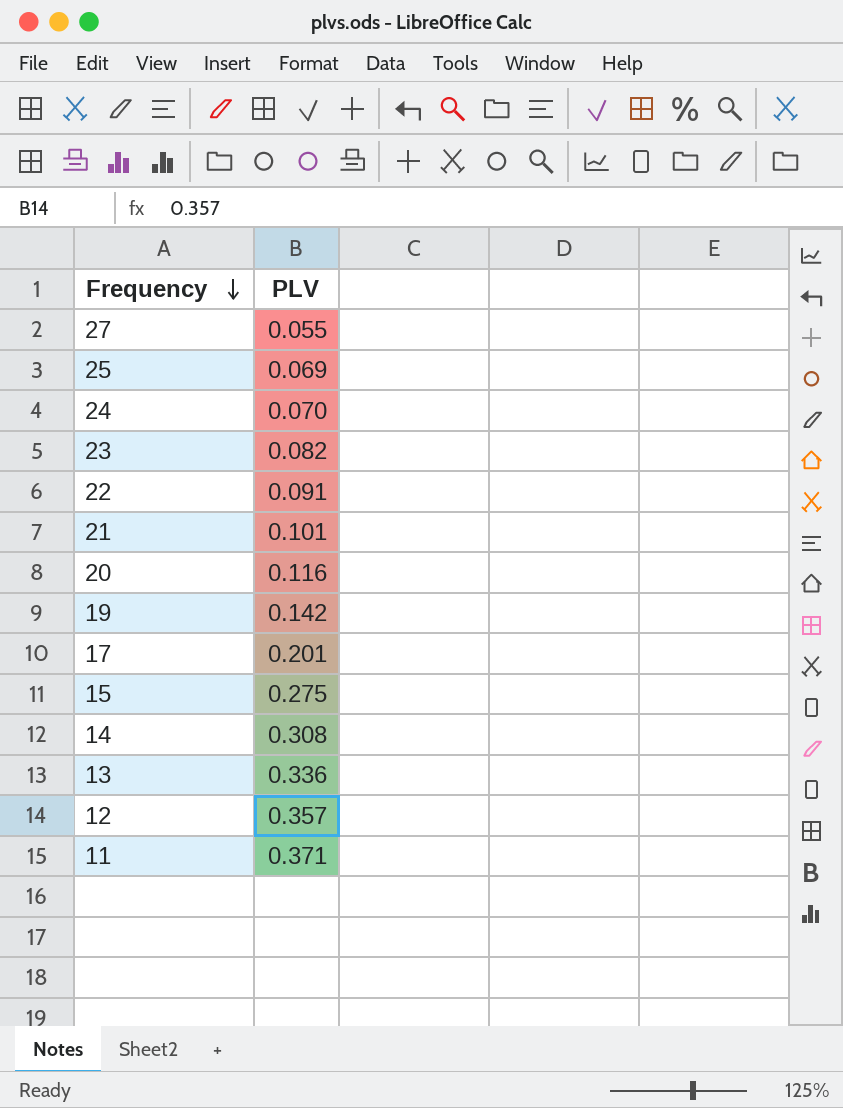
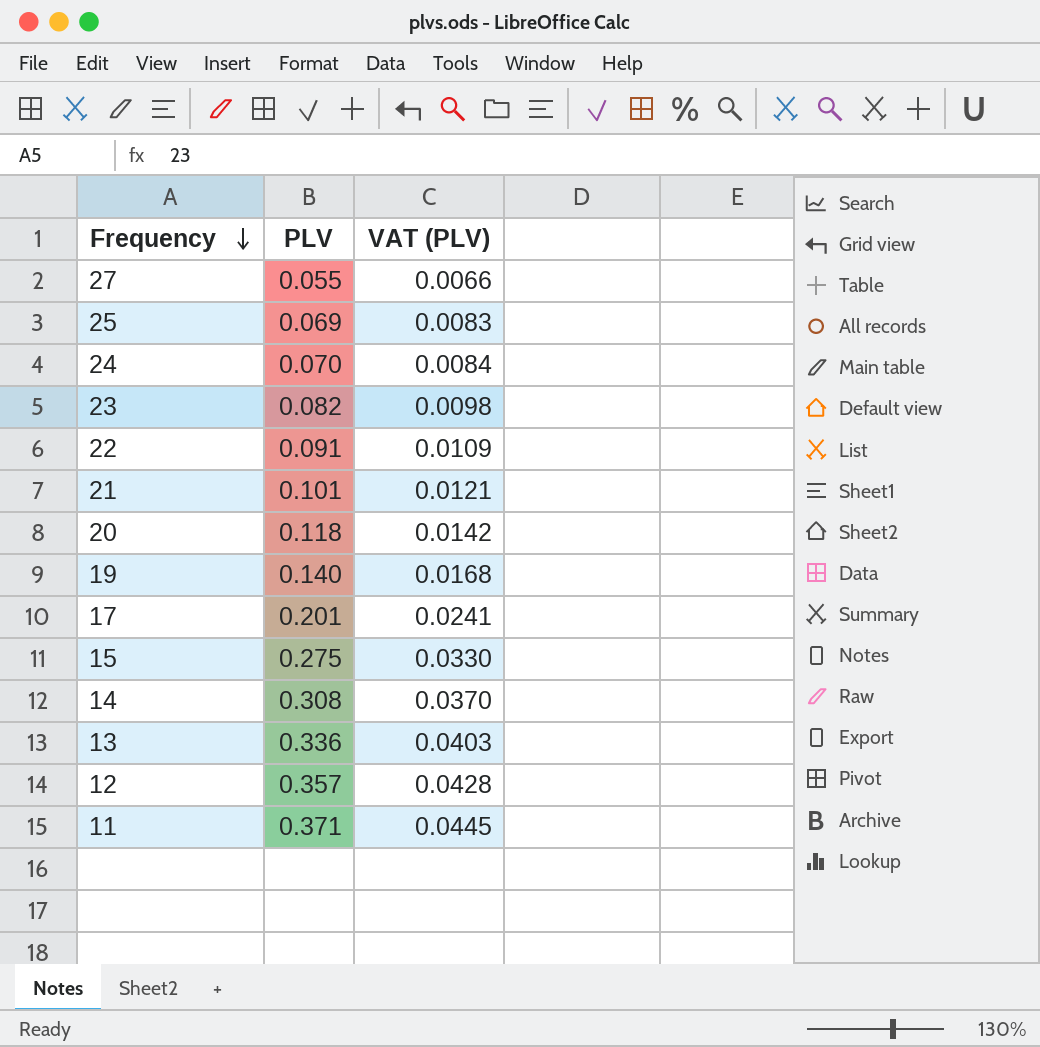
column VAT (PLV) | formula: none -> [PLV] * 0.12
20 | PLV: 0.116 -> 0.118
19 | PLV: 0.142 -> 0.140

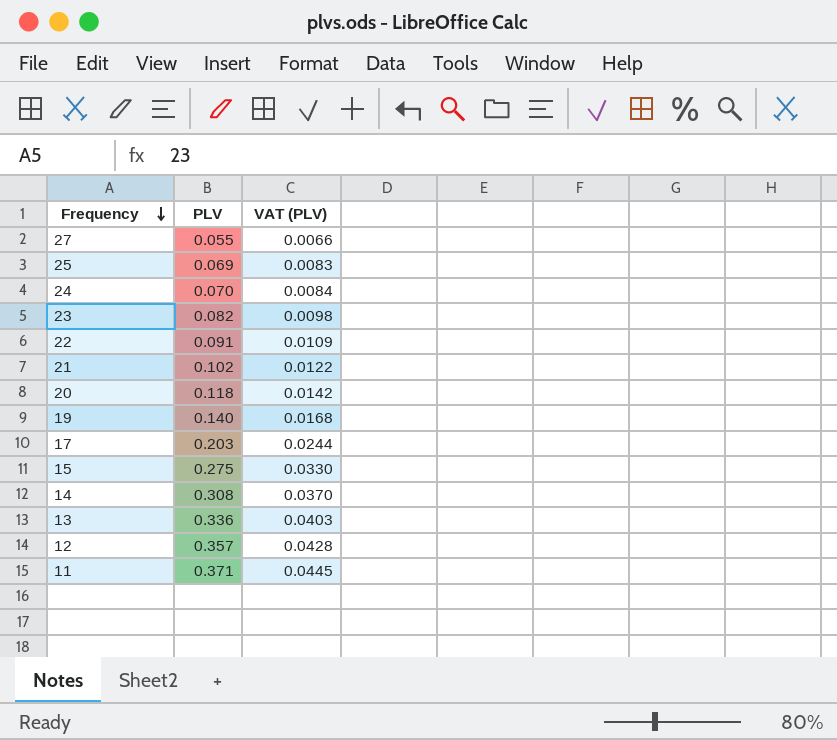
21 | PLV: 0.101 -> 0.102
21 | VAT (PLV): 0.0121 -> 0.0122
17 | PLV: 0.201 -> 0.203
17 | VAT (PLV): 0.0241 -> 0.0244

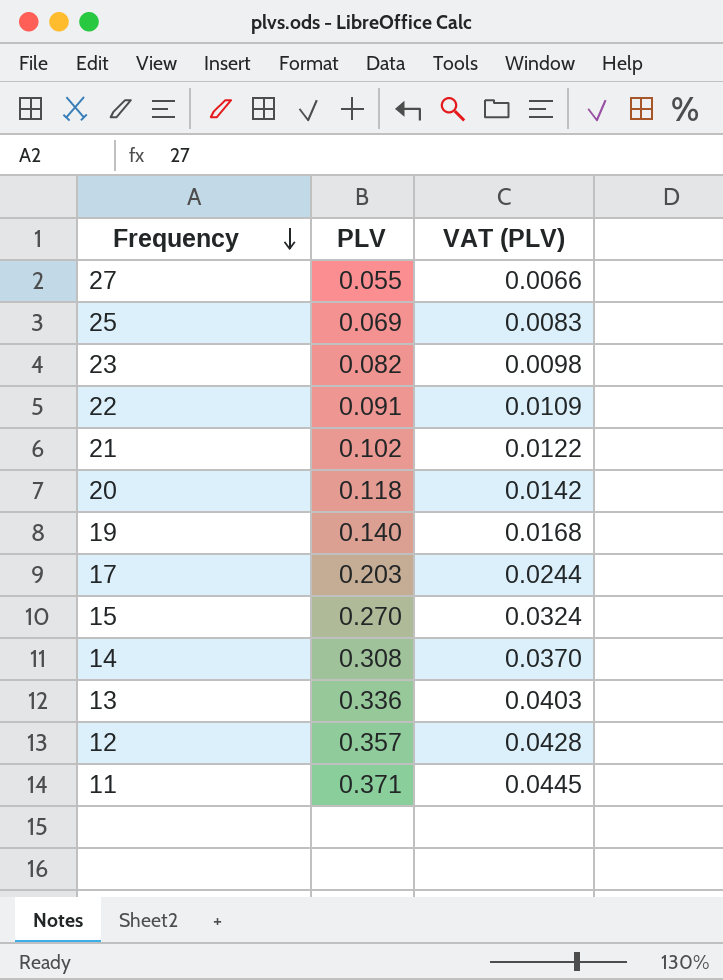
row 24: 0.070 | 0.0084 -> none
15 | PLV: 0.275 -> 0.270
15 | VAT (PLV): 0.0330 -> 0.0324

